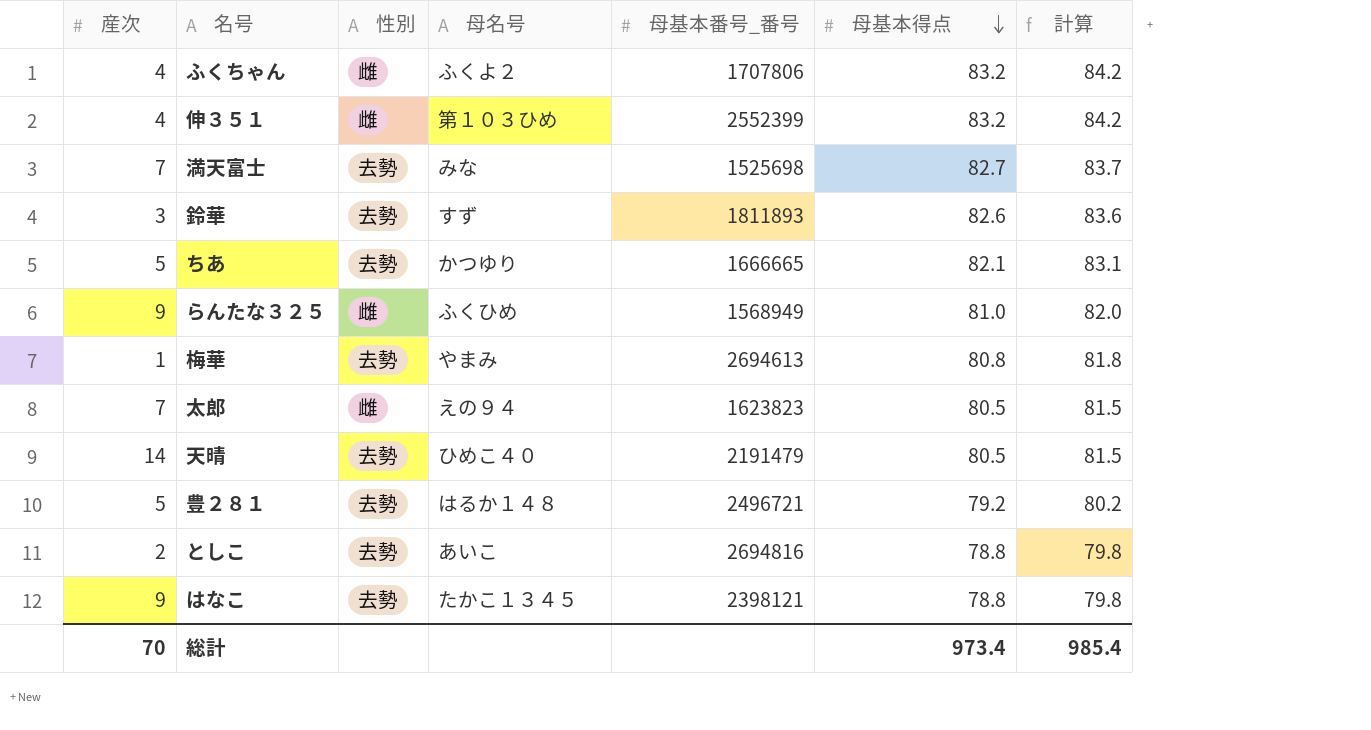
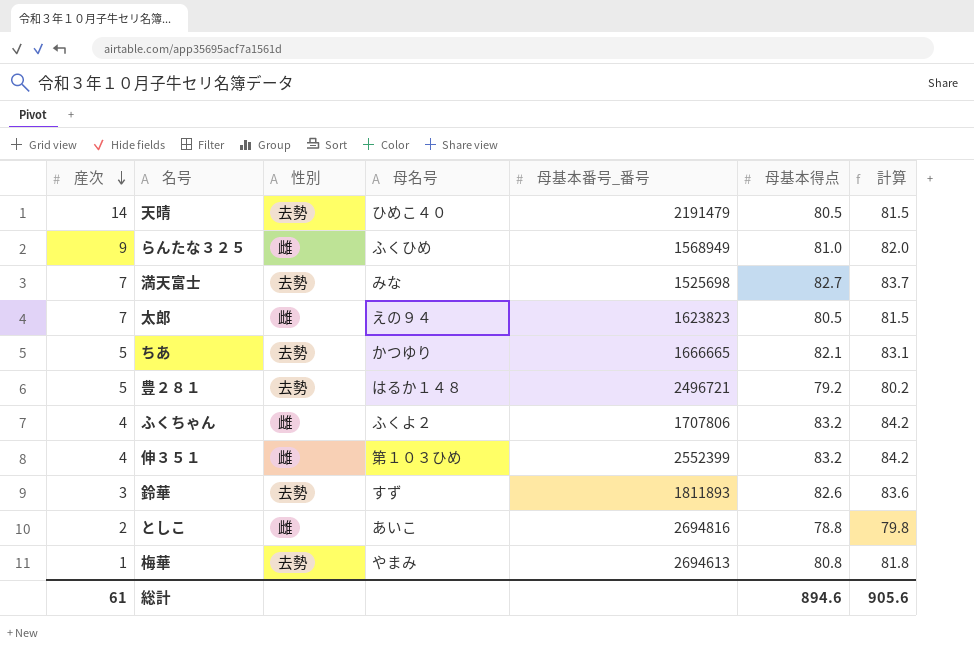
row order: 母基本得点 descending -> 産次 descending
row はなこ: 9 | 去勢 | たかこ１３４５ | 2398121 | 78.8 | 79.8 -> none
としこ | 性別: 去勢 -> 雌
総計 | 産次: 70 -> 61
総計 | 母基本得点: 973.4 -> 894.6
総計 | 計算: 985.4 -> 905.6

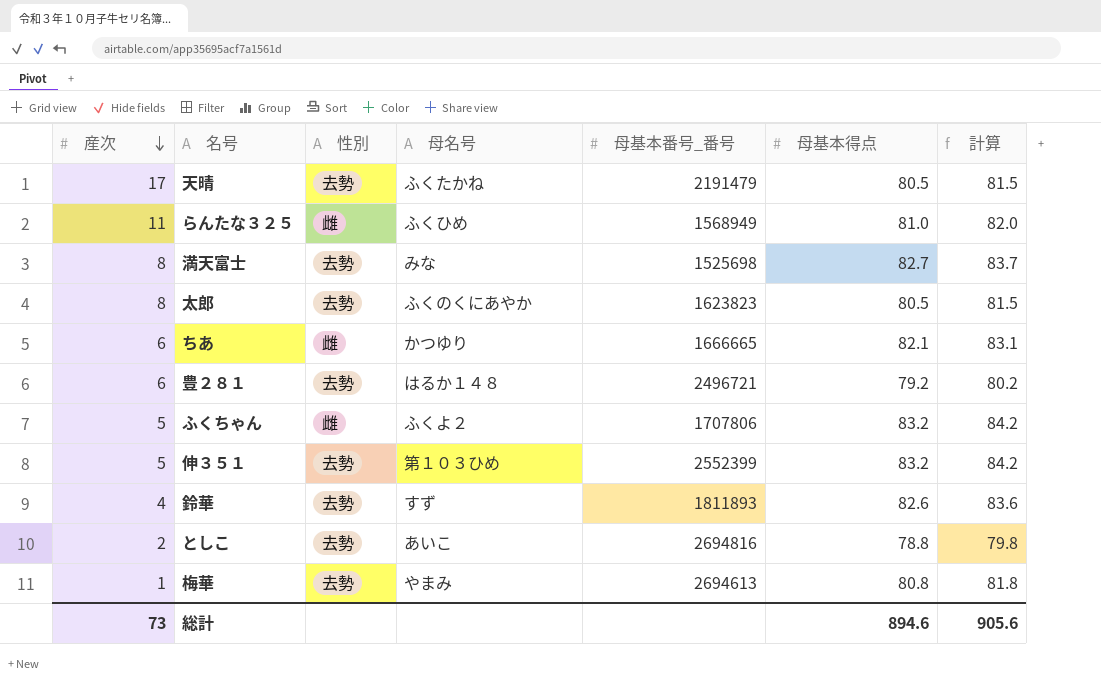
天晴 | 産次: 14 -> 17
天晴 | 母名号: ひめこ４０ -> ふくたかね
らんたな３２５ | 産次: 9 -> 11
満天富士 | 産次: 7 -> 8
太郎 | 産次: 7 -> 8
太郎 | 性別: 雌 -> 去勢
太郎 | 母名号: えの９４ -> ふくのくにあやか
ちあ | 産次: 5 -> 6
ちあ | 性別: 去勢 -> 雌
豊２８１ | 産次: 5 -> 6
ふくちゃん | 産次: 4 -> 5
伸３５１ | 産次: 4 -> 5
伸３５１ | 性別: 雌 -> 去勢
鈴華 | 産次: 3 -> 4
としこ | 性別: 雌 -> 去勢
総計 | 産次: 61 -> 73

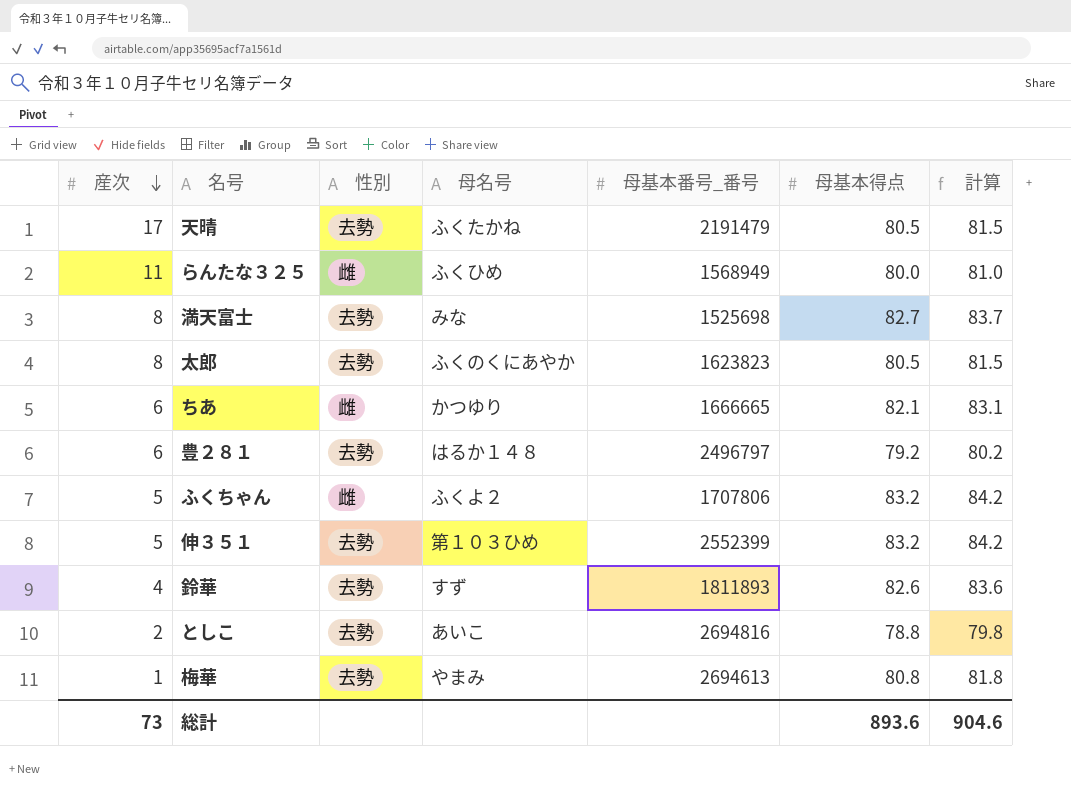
らんたな３２５ | 母基本得点: 81.0 -> 80.0
らんたな３２５ | 計算: 82.0 -> 81.0
豊２８１ | 母基本番号_番号: 2496721 -> 2496797
総計 | 母基本得点: 894.6 -> 893.6
総計 | 計算: 905.6 -> 904.6

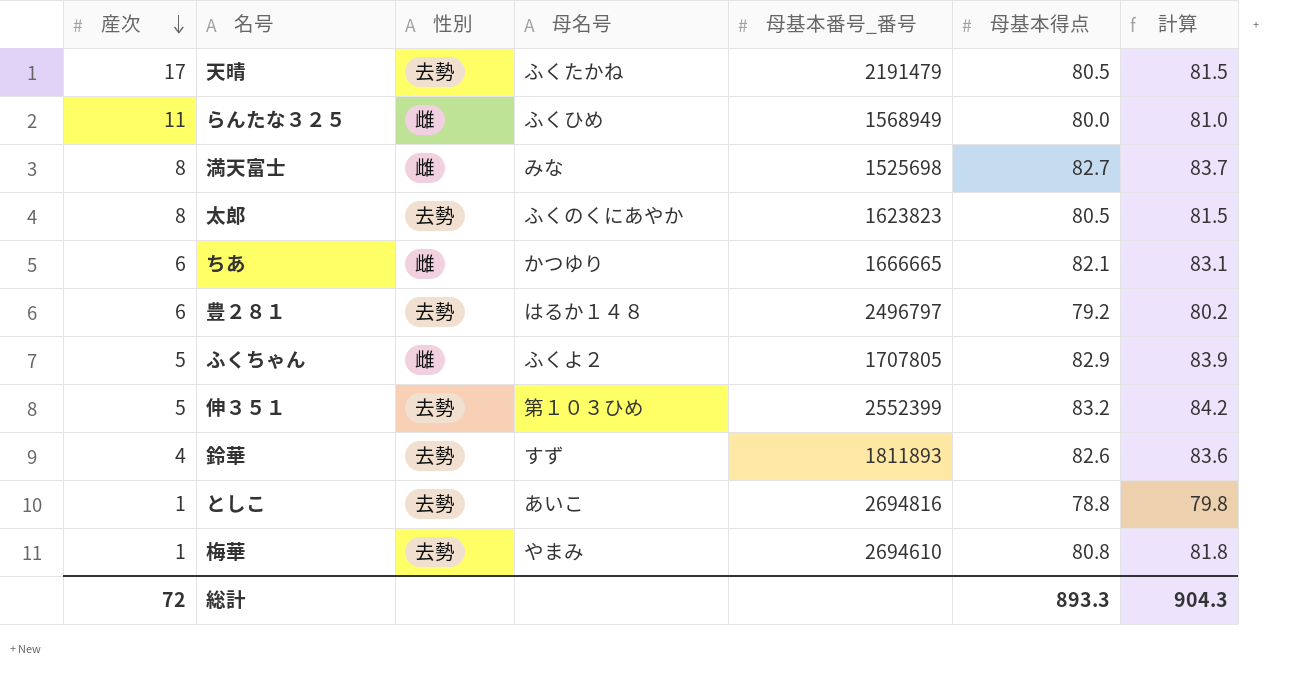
満天富士 | 性別: 去勢 -> 雌
ふくちゃん | 母基本番号_番号: 1707806 -> 1707805
ふくちゃん | 母基本得点: 83.2 -> 82.9
ふくちゃん | 計算: 84.2 -> 83.9
としこ | 産次: 2 -> 1
梅華 | 母基本番号_番号: 2694613 -> 2694610
総計 | 産次: 73 -> 72
総計 | 母基本得点: 893.6 -> 893.3
総計 | 計算: 904.6 -> 904.3

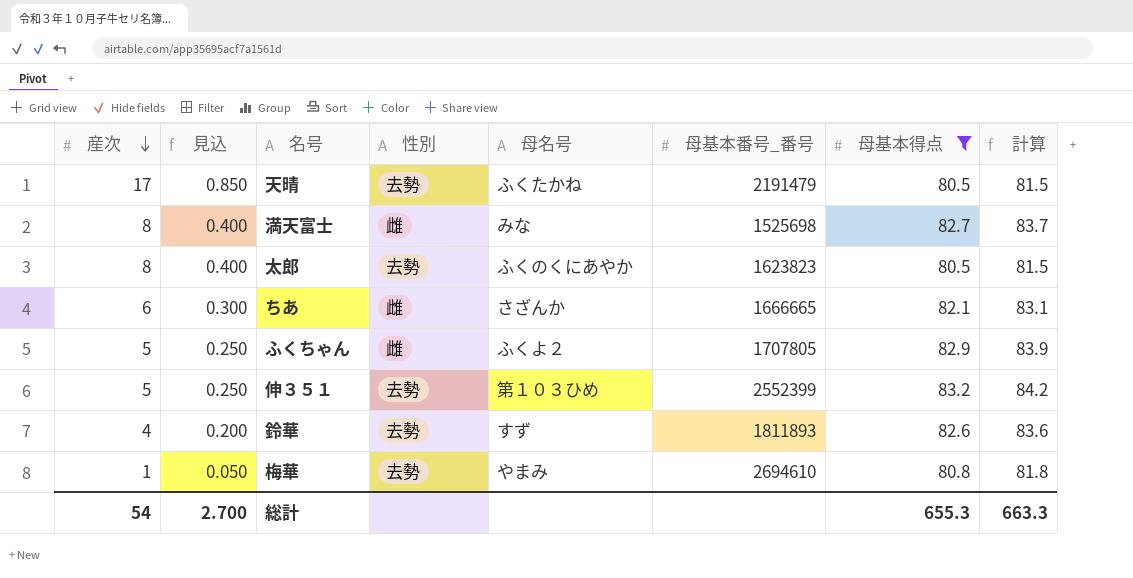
filter: none -> 母基本得点 >= 80.5
column 見込 | formula: none -> [産次] * 0.05
ちあ | 母名号: かつゆり -> さざんか
総計 | 産次: 72 -> 54
総計 | 母基本得点: 893.3 -> 655.3
総計 | 計算: 904.3 -> 663.3

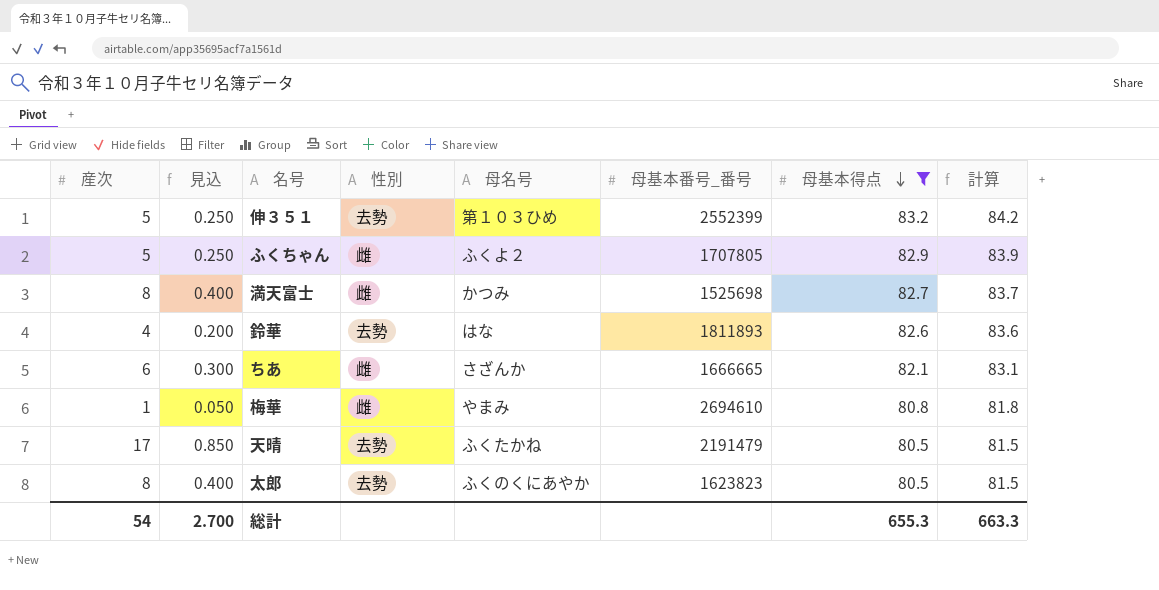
row order: 産次 descending -> 母基本得点 descending
満天富士 | 母名号: みな -> かつみ
鈴華 | 母名号: すず -> はな
梅華 | 性別: 去勢 -> 雌

